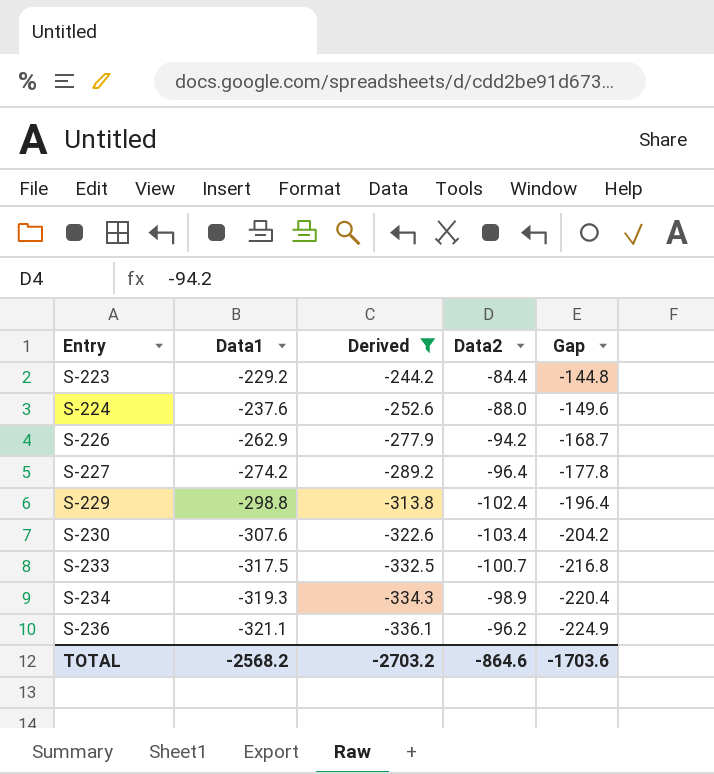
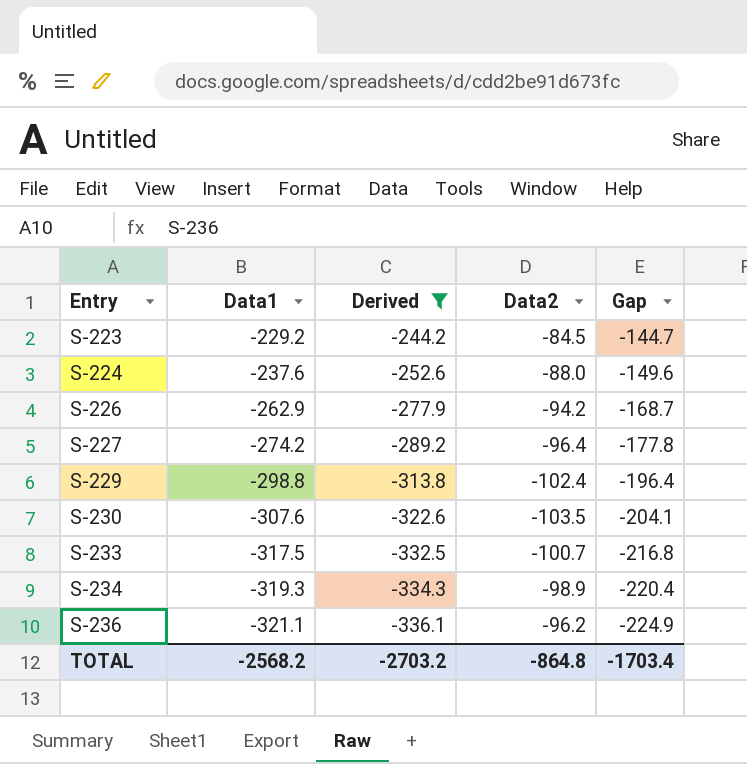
S-223 | Data2: -84.4 -> -84.5
S-223 | Gap: -144.8 -> -144.7
S-230 | Data2: -103.4 -> -103.5
S-230 | Gap: -204.2 -> -204.1
TOTAL | Data2: -864.6 -> -864.8
TOTAL | Gap: -1703.6 -> -1703.4

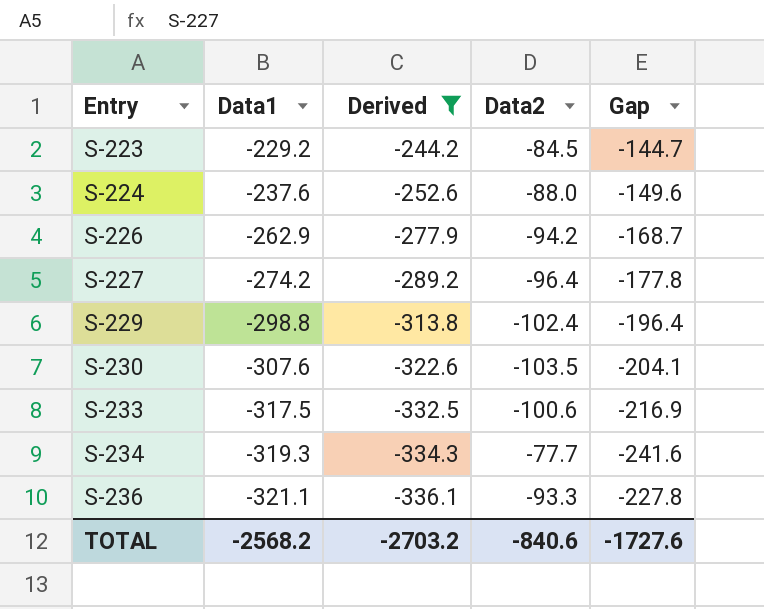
S-233 | Data2: -100.7 -> -100.6
S-233 | Gap: -216.8 -> -216.9
S-234 | Data2: -98.9 -> -77.7
S-234 | Gap: -220.4 -> -241.6
S-236 | Data2: -96.2 -> -93.3
S-236 | Gap: -224.9 -> -227.8
TOTAL | Data2: -864.8 -> -840.6
TOTAL | Gap: -1703.4 -> -1727.6

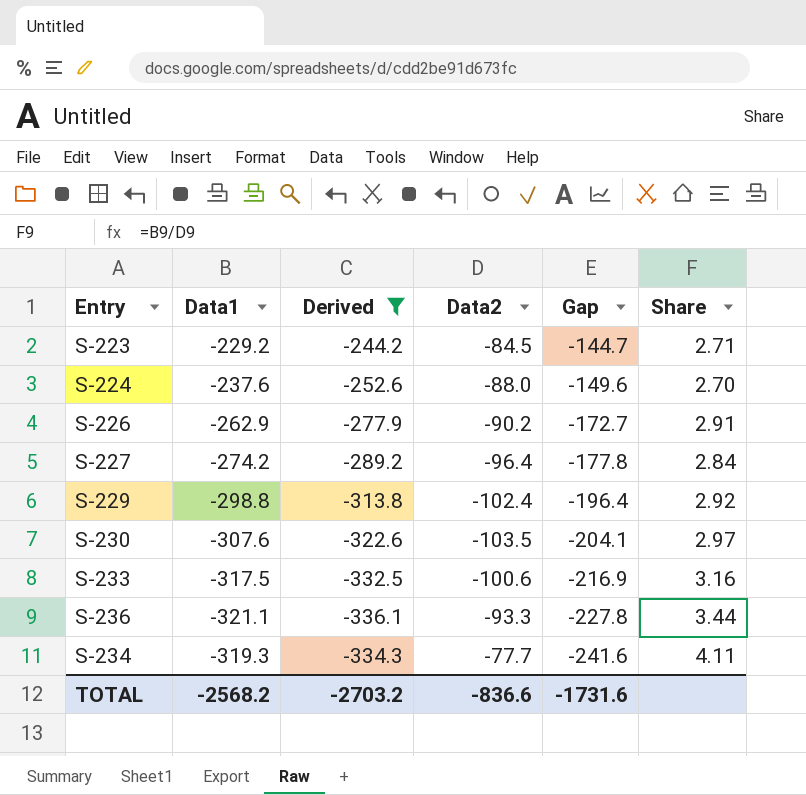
row order: Entry ascending -> Gap descending
column Share | formula: none -> [Data1] / [Data2]
S-226 | Data2: -94.2 -> -90.2
S-226 | Gap: -168.7 -> -172.7
TOTAL | Data2: -840.6 -> -836.6
TOTAL | Gap: -1727.6 -> -1731.6

